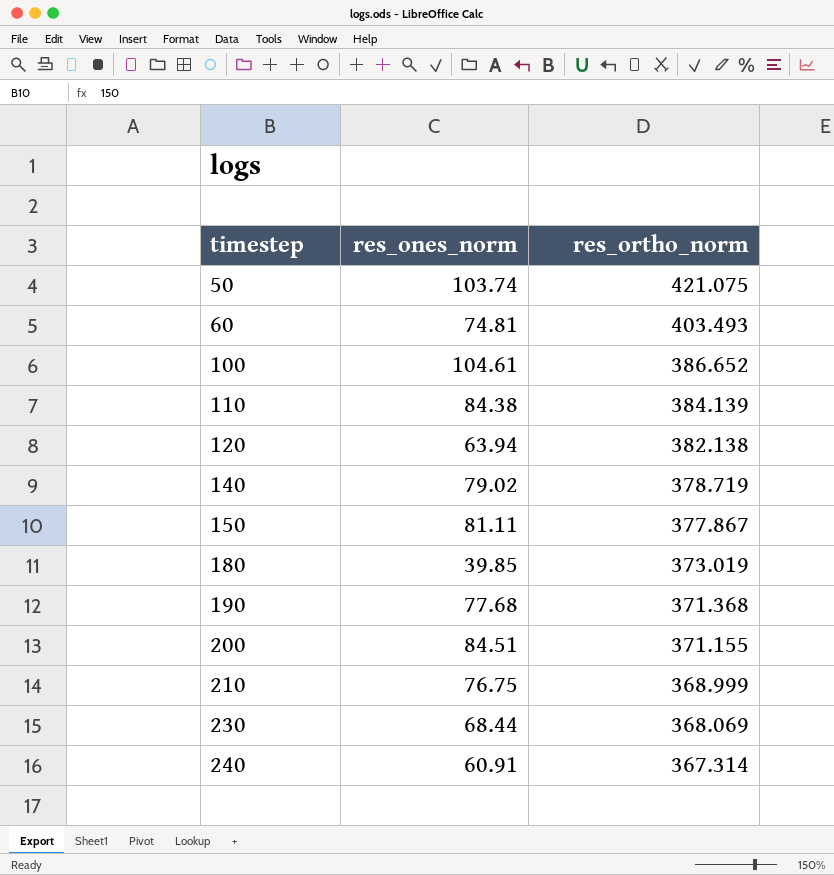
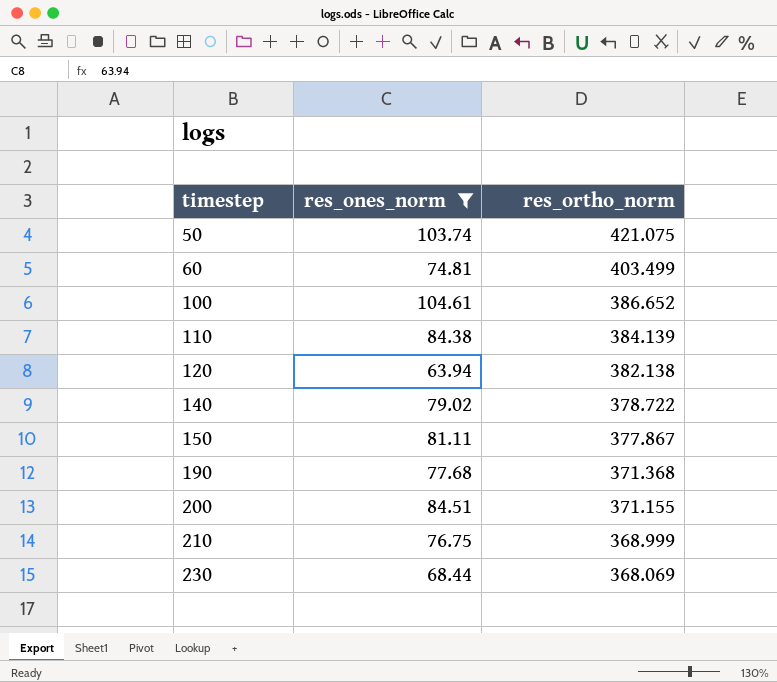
filter: none -> res_ones_norm >= 63.94
60 | res_ortho_norm: 403.493 -> 403.499
140 | res_ortho_norm: 378.719 -> 378.722

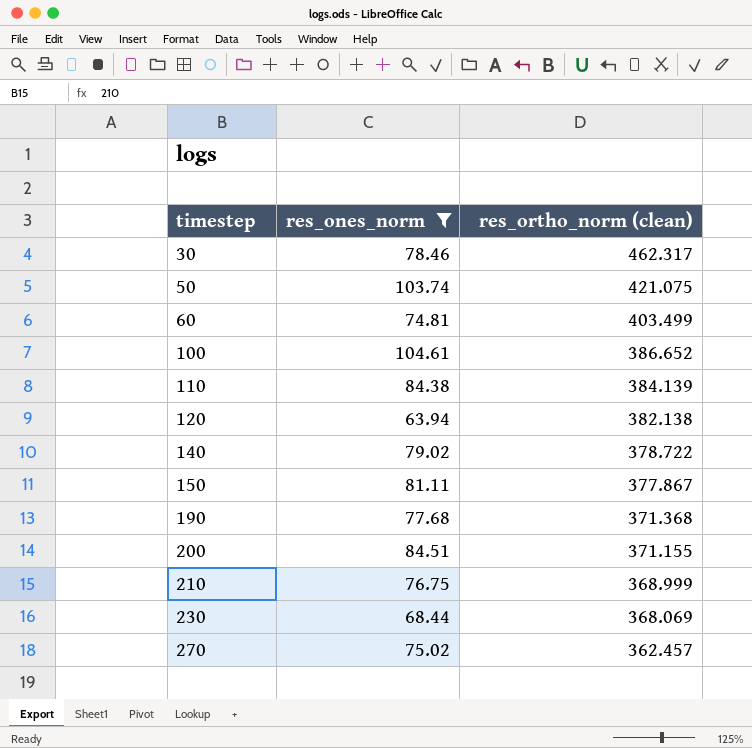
column name: res_ortho_norm -> res_ortho_norm (clean)
row 30: none -> 78.46 | 462.317
row 270: none -> 75.02 | 362.457

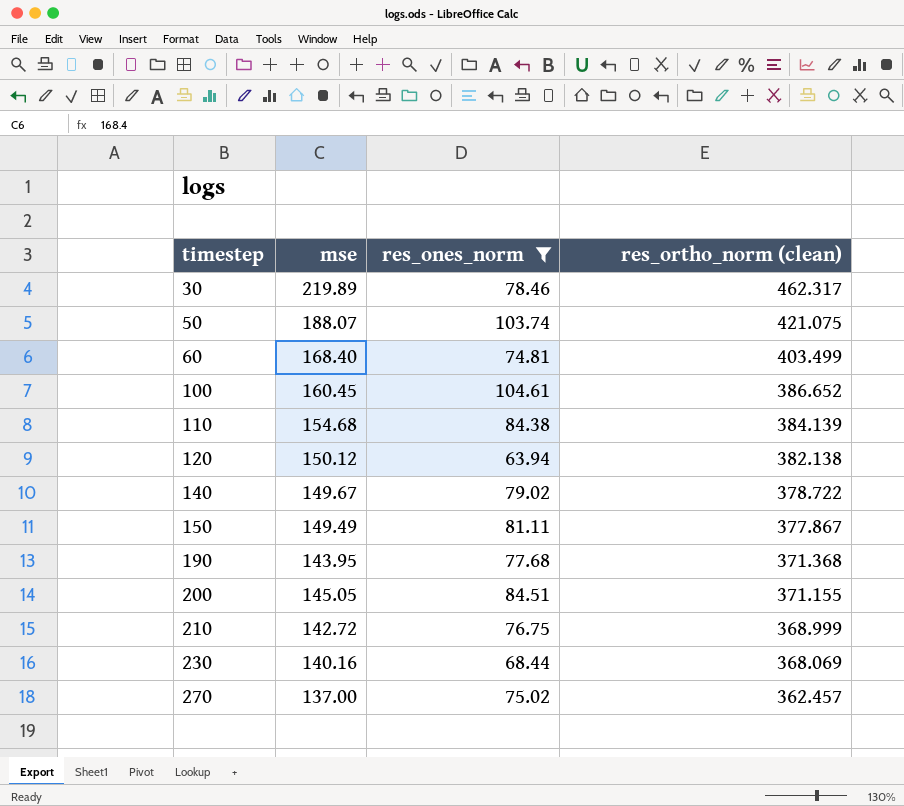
column mse | position: none -> 2

